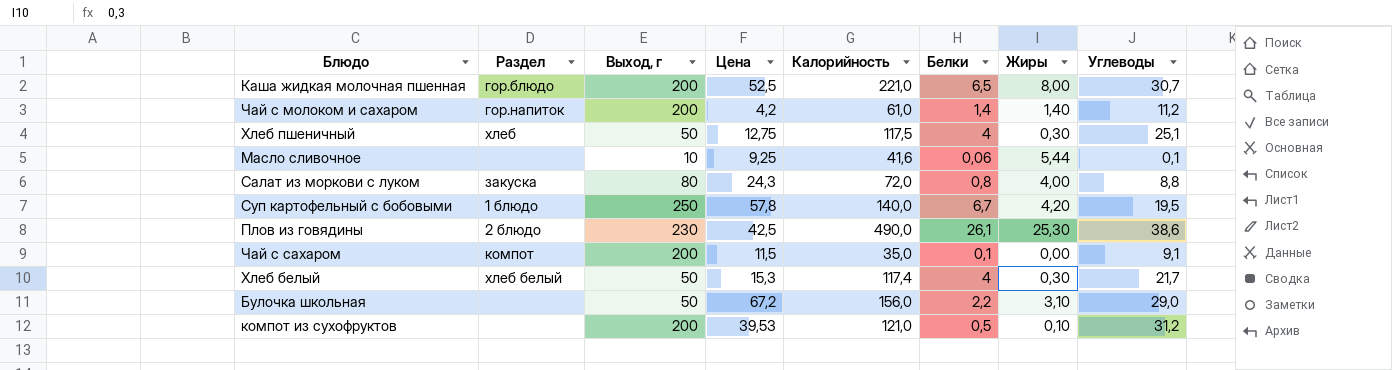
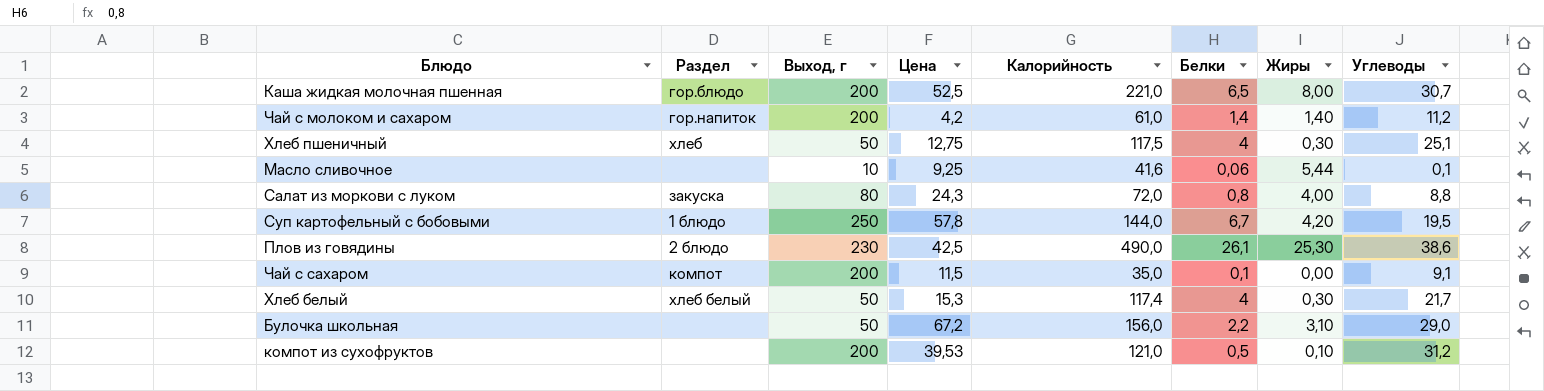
Суп картофельный с бобовыми | Калорийность: 140,0 -> 144,0

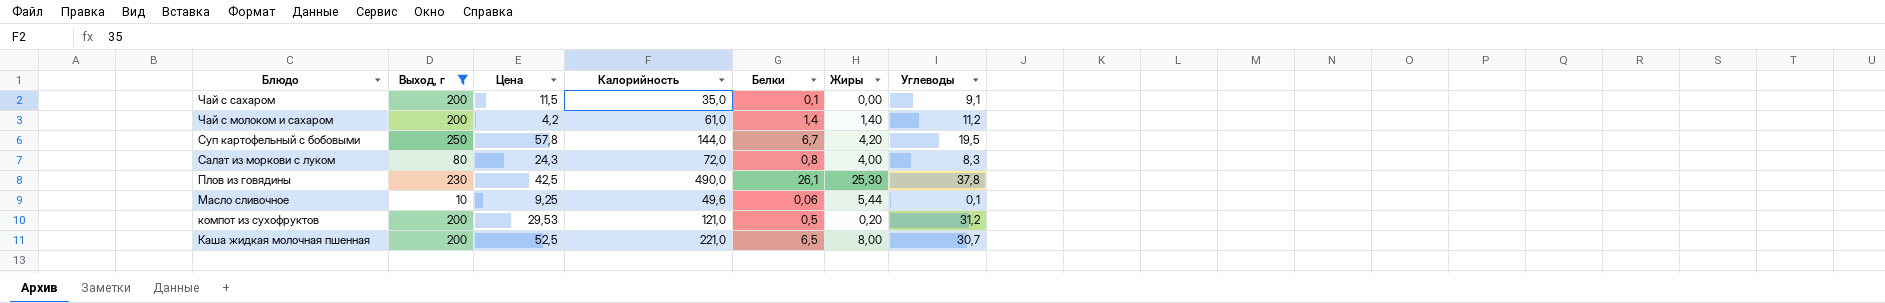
filter: none -> Выход, г != 50
row order: none -> Блюдо descending
column Раздел | position: 2 -> none
Салат из моркови с луком | Углеводы: 8,8 -> 8,3
Плов из говядины | Углеводы: 38,6 -> 37,8
Масло сливочное | Калорийность: 41,6 -> 49,6
компот из сухофруктов | Цена: 39,53 -> 29,53
компот из сухофруктов | Жиры: 0,10 -> 0,20

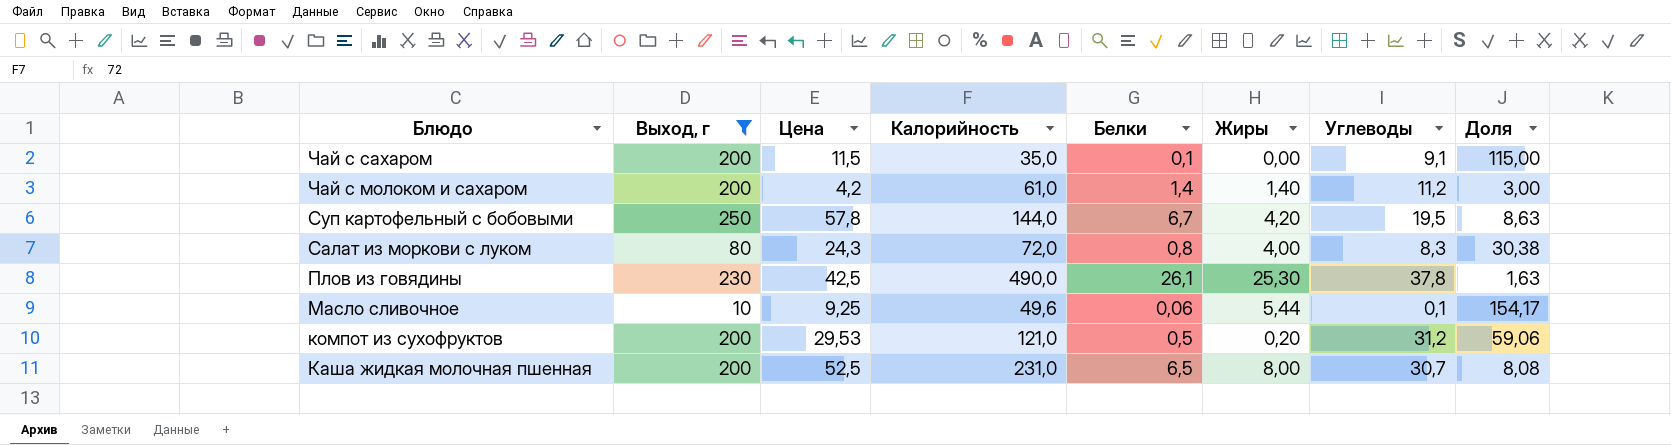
column Доля | formula: none -> [Цена] / [Белки]
Каша жидкая молочная пшенная | Калорийность: 221,0 -> 231,0

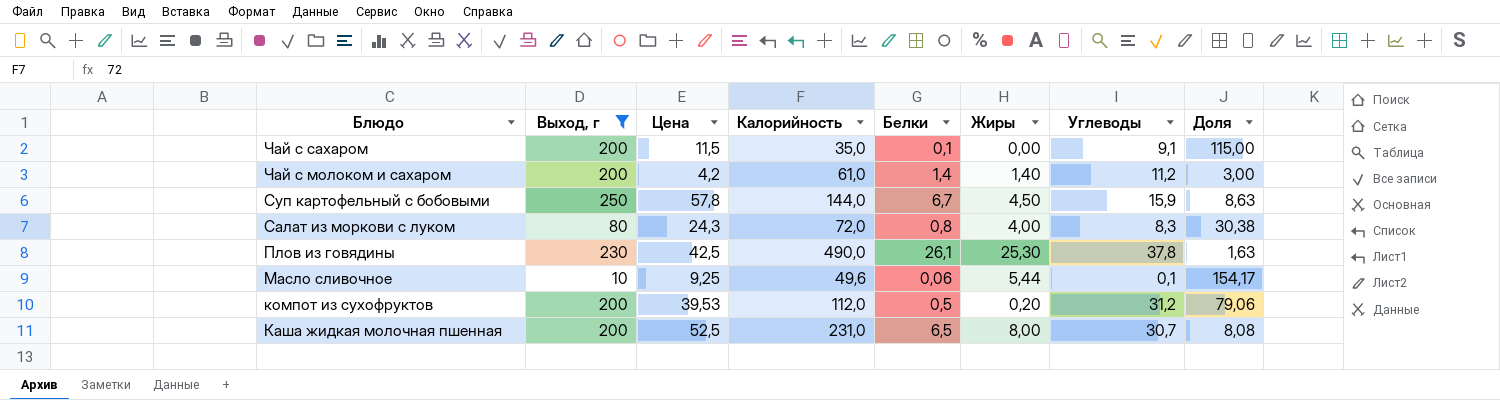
Суп картофельный с бобовыми | Жиры: 4,20 -> 4,50
Суп картофельный с бобовыми | Углеводы: 19,5 -> 15,9
компот из сухофруктов | Цена: 29,53 -> 39,53
компот из сухофруктов | Калорийность: 121,0 -> 112,0
компот из сухофруктов | Доля: 59,06 -> 79,06

